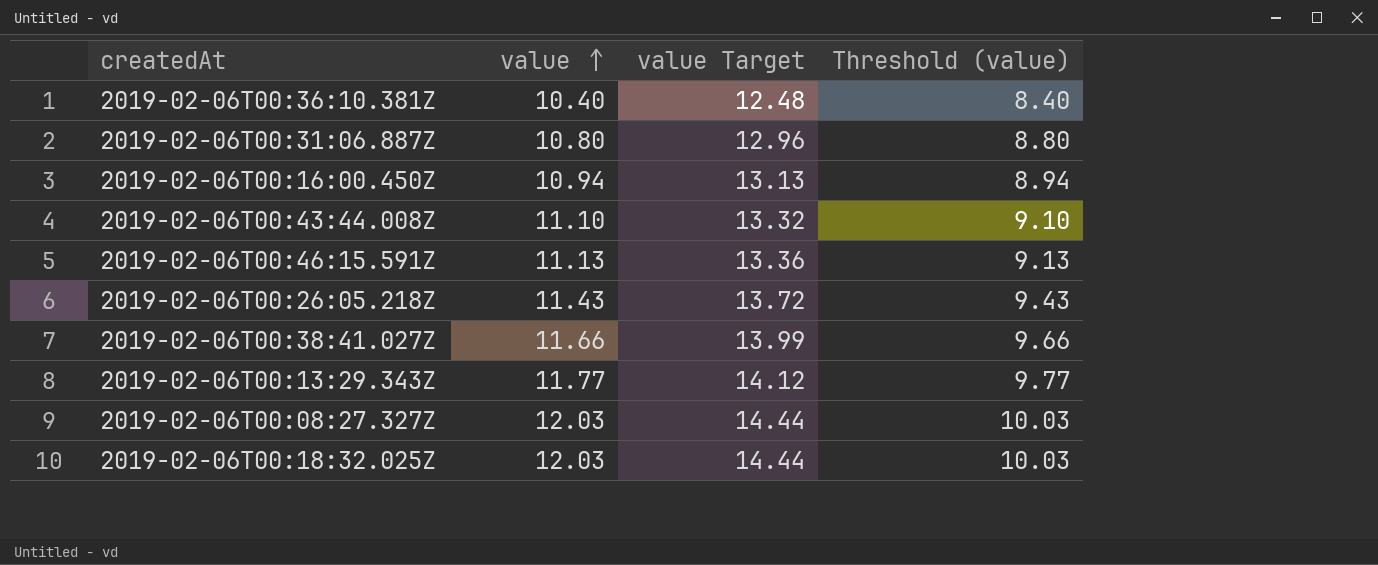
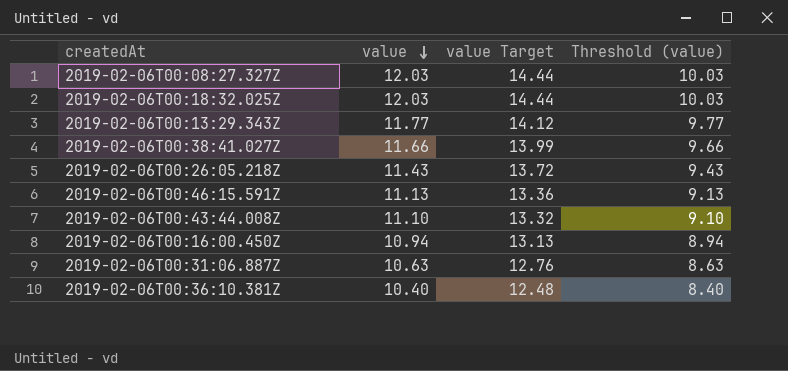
row order: value ascending -> value descending
2019-02-06T00:31:06.887Z | value: 10.80 -> 10.63
2019-02-06T00:31:06.887Z | value Target: 12.96 -> 12.76
2019-02-06T00:31:06.887Z | Threshold (value): 8.80 -> 8.63

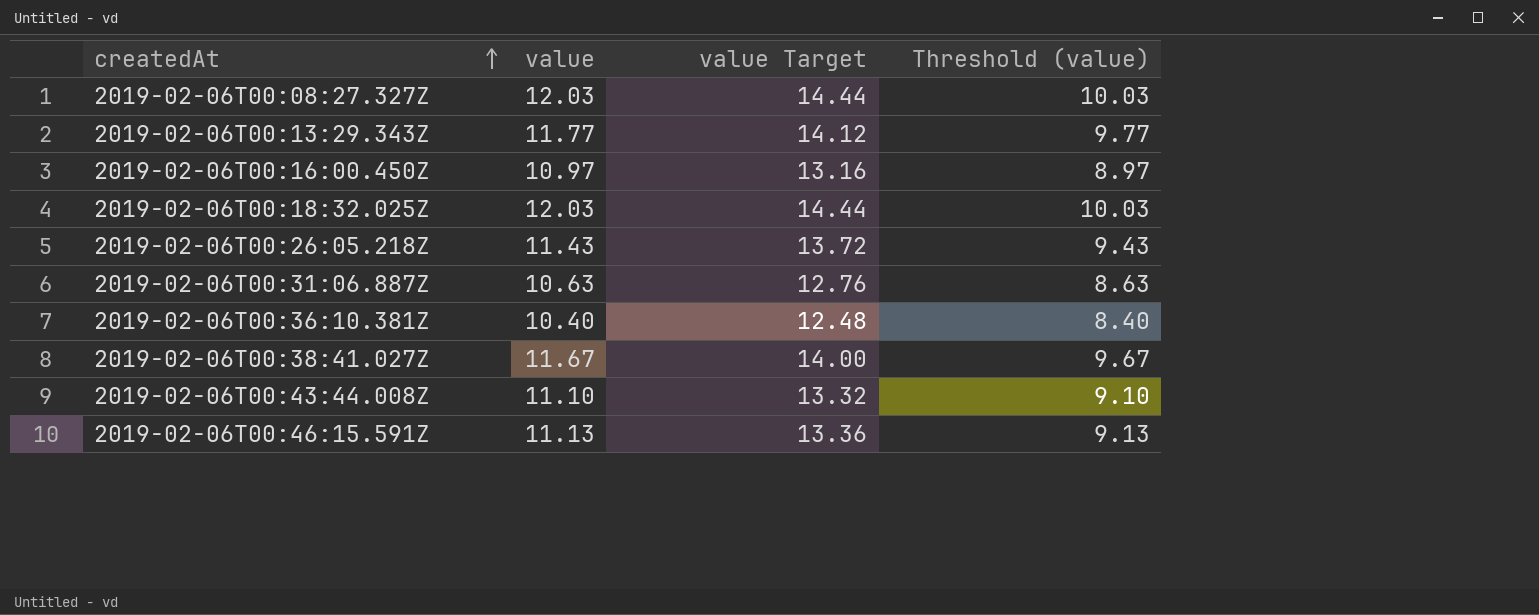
row order: value descending -> createdAt ascending
2019-02-06T00:16:00.450Z | value: 10.94 -> 10.97
2019-02-06T00:16:00.450Z | value Target: 13.13 -> 13.16
2019-02-06T00:16:00.450Z | Threshold (value): 8.94 -> 8.97
2019-02-06T00:38:41.027Z | value: 11.66 -> 11.67
2019-02-06T00:38:41.027Z | value Target: 13.99 -> 14.00
2019-02-06T00:38:41.027Z | Threshold (value): 9.66 -> 9.67

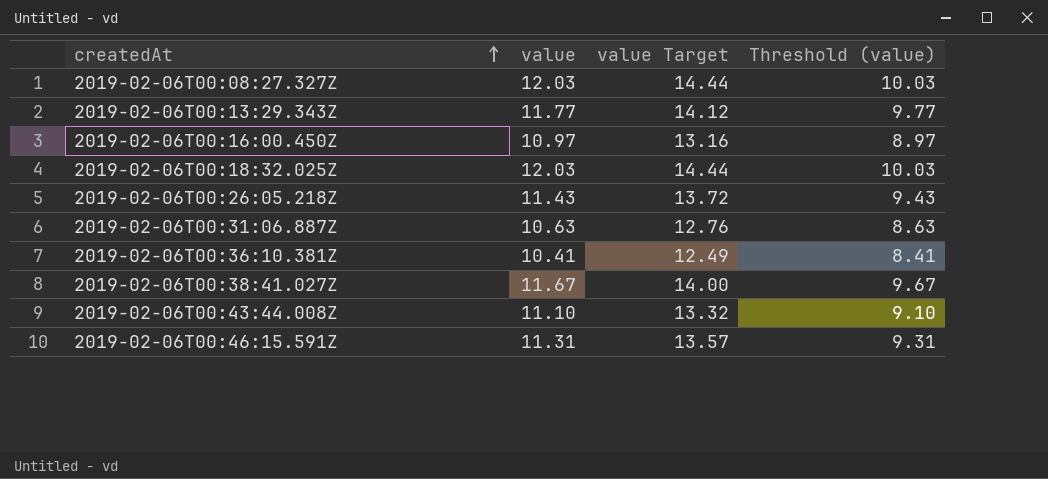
2019-02-06T00:36:10.381Z | value: 10.40 -> 10.41
2019-02-06T00:36:10.381Z | value Target: 12.48 -> 12.49
2019-02-06T00:36:10.381Z | Threshold (value): 8.40 -> 8.41
2019-02-06T00:46:15.591Z | value: 11.13 -> 11.31
2019-02-06T00:46:15.591Z | value Target: 13.36 -> 13.57
2019-02-06T00:46:15.591Z | Threshold (value): 9.13 -> 9.31

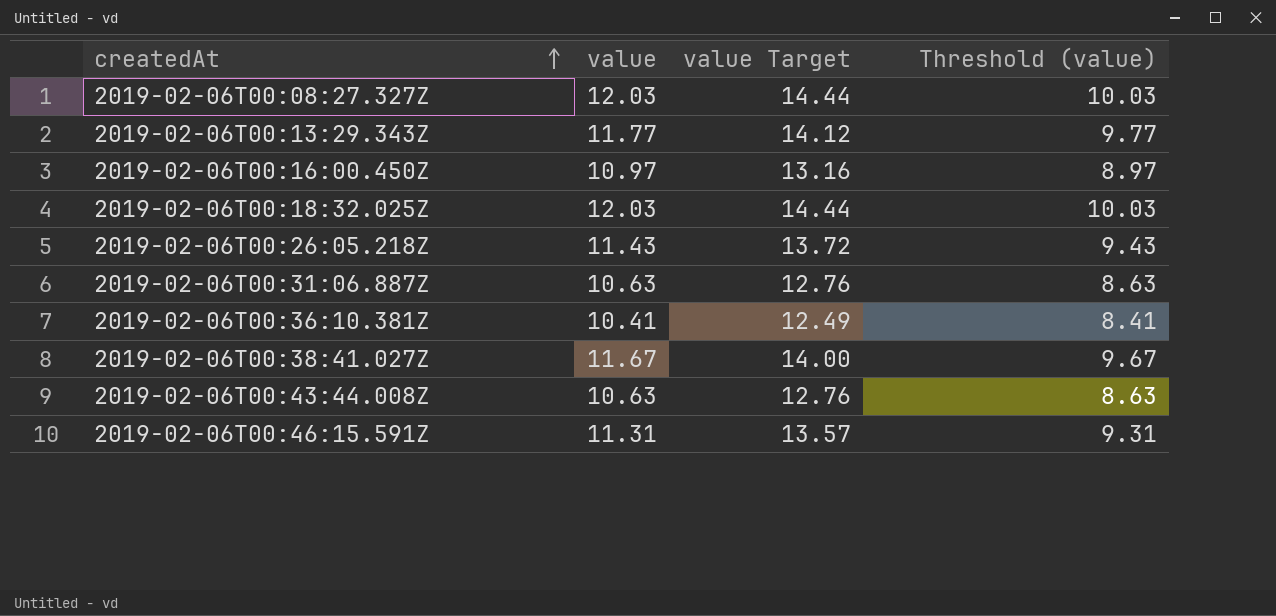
2019-02-06T00:43:44.008Z | value: 11.10 -> 10.63
2019-02-06T00:43:44.008Z | value Target: 13.32 -> 12.76
2019-02-06T00:43:44.008Z | Threshold (value): 9.10 -> 8.63

